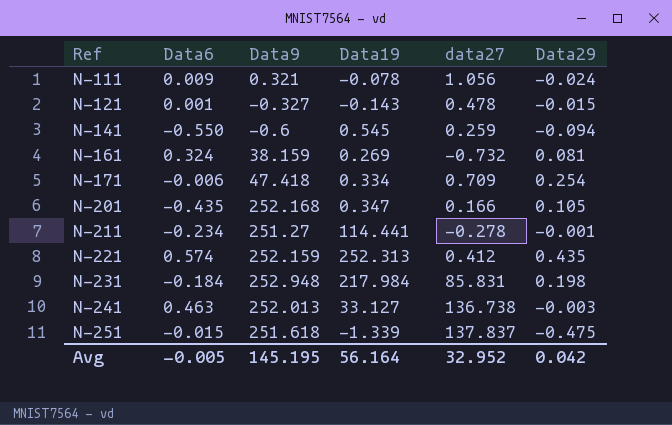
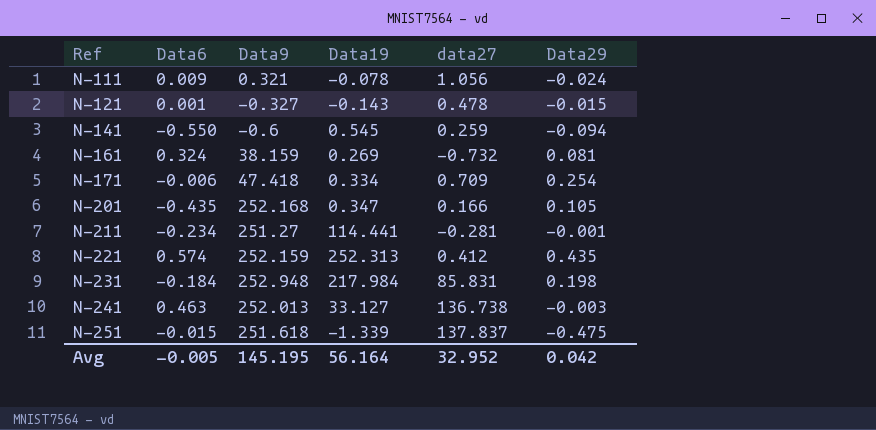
N-211 | data27: -0.278 -> -0.281

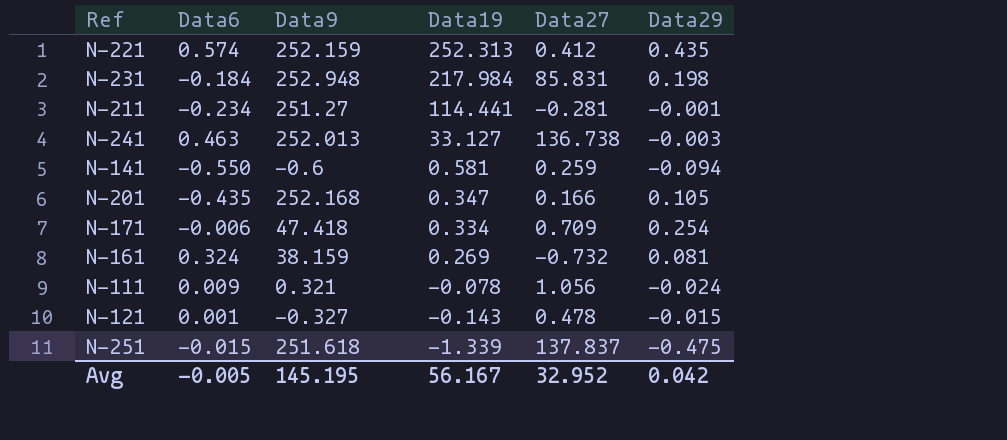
row order: Ref ascending -> Data19 descending
column name: data27 -> Data27
N-141 | Data19: 0.545 -> 0.581
Avg | Data19: 56.164 -> 56.167

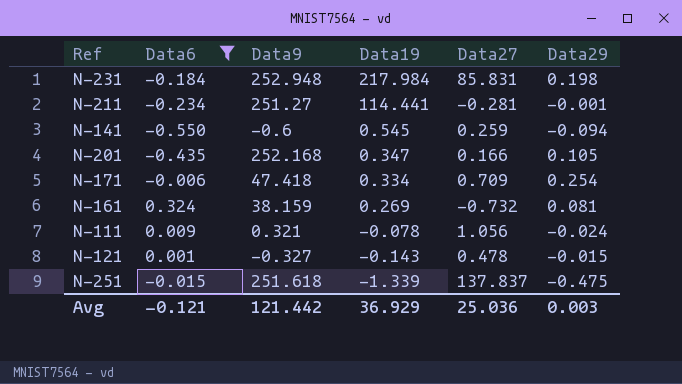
filter: none -> Data6 <= 0.324
N-141 | Data19: 0.581 -> 0.545
Avg | Data6: -0.005 -> -0.121
Avg | Data9: 145.195 -> 121.442
Avg | Data19: 56.167 -> 36.929
Avg | Data27: 32.952 -> 25.036
Avg | Data29: 0.042 -> 0.003

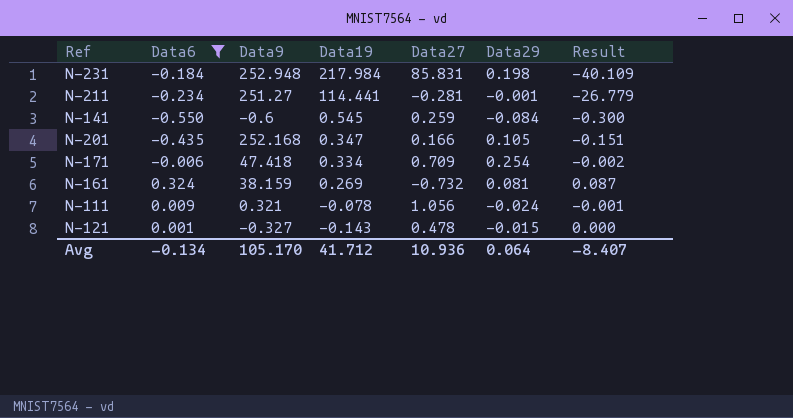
column Result | formula: none -> [Data6] * [Data19]
row N-251: -0.015 | 251.618 | -1.339 | 137.837 | -0.475 -> none
N-141 | Data29: -0.094 -> -0.084
Avg | Data6: -0.121 -> -0.134
Avg | Data9: 121.442 -> 105.170
Avg | Data19: 36.929 -> 41.712
Avg | Data27: 25.036 -> 10.936
Avg | Data29: 0.003 -> 0.064

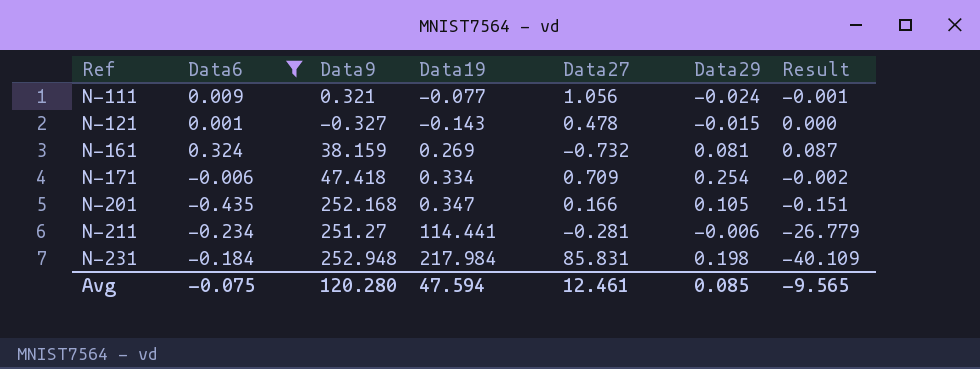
row order: Data19 descending -> Ref ascending
row N-141: -0.550 | -0.6 | 0.545 | 0.259 | -0.084 | -0.300 -> none
N-111 | Data19: -0.078 -> -0.077
N-211 | Data29: -0.001 -> -0.006
Avg | Data6: -0.134 -> -0.075
Avg | Data9: 105.170 -> 120.280
Avg | Data19: 41.712 -> 47.594
Avg | Data27: 10.936 -> 12.461
Avg | Data29: 0.064 -> 0.085
Avg | Result: -8.407 -> -9.565

